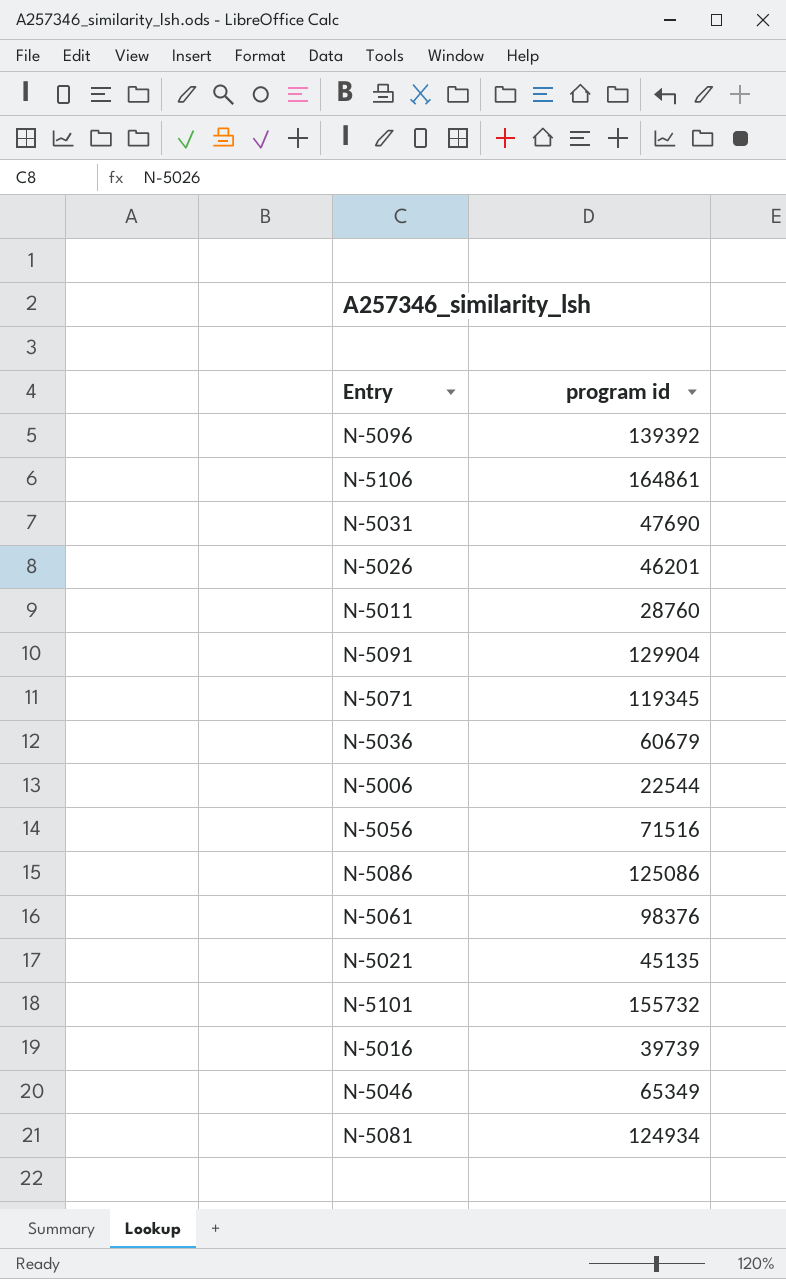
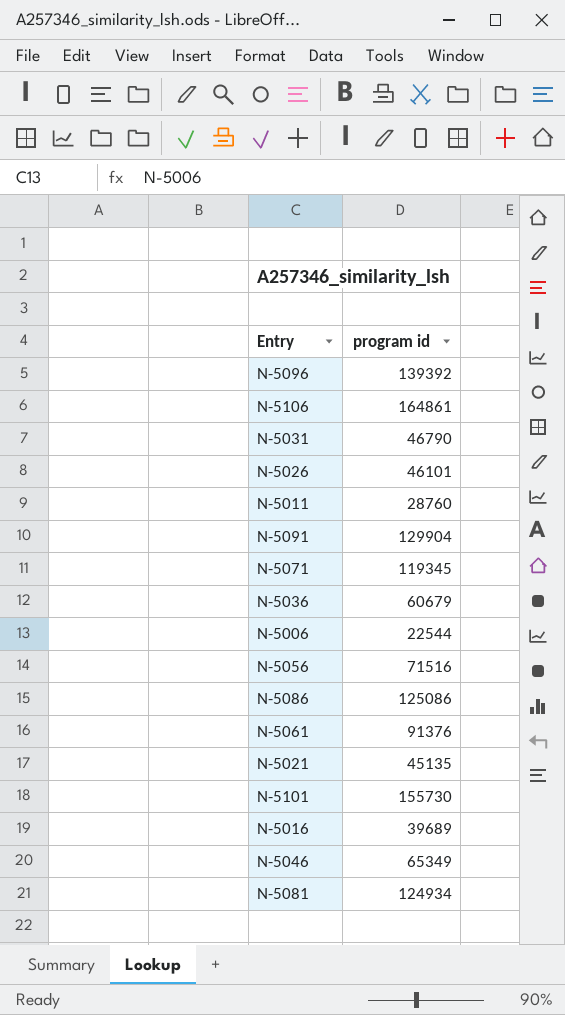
N-5031 | program id: 47690 -> 46790
N-5026 | program id: 46201 -> 46101
N-5061 | program id: 98376 -> 91376
N-5101 | program id: 155732 -> 155730
N-5016 | program id: 39739 -> 39689

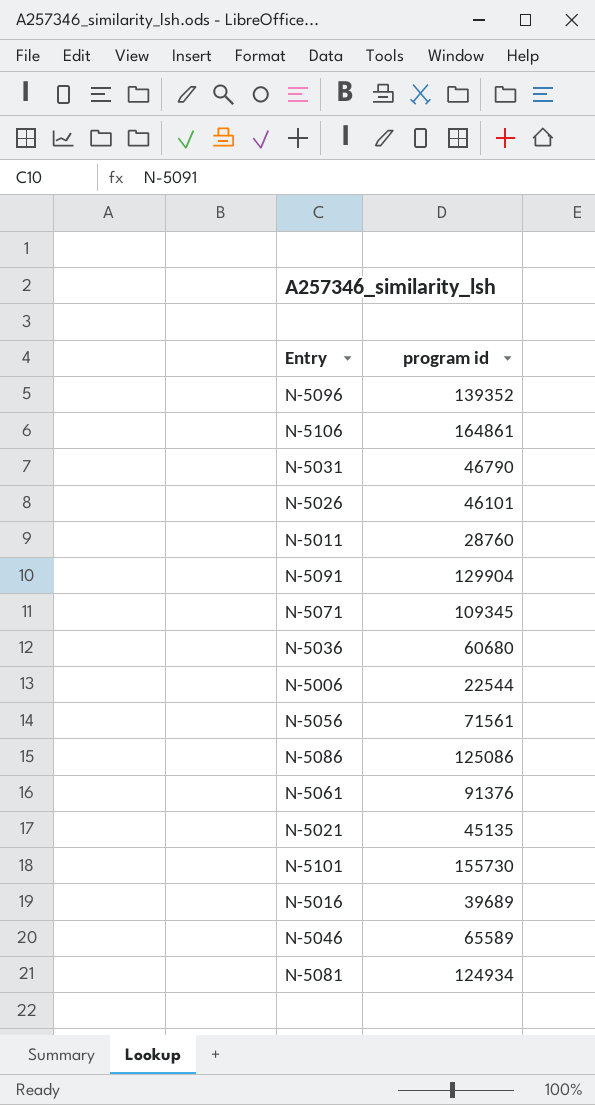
N-5096 | program id: 139392 -> 139352
N-5071 | program id: 119345 -> 109345
N-5036 | program id: 60679 -> 60680
N-5056 | program id: 71516 -> 71561
N-5046 | program id: 65349 -> 65589

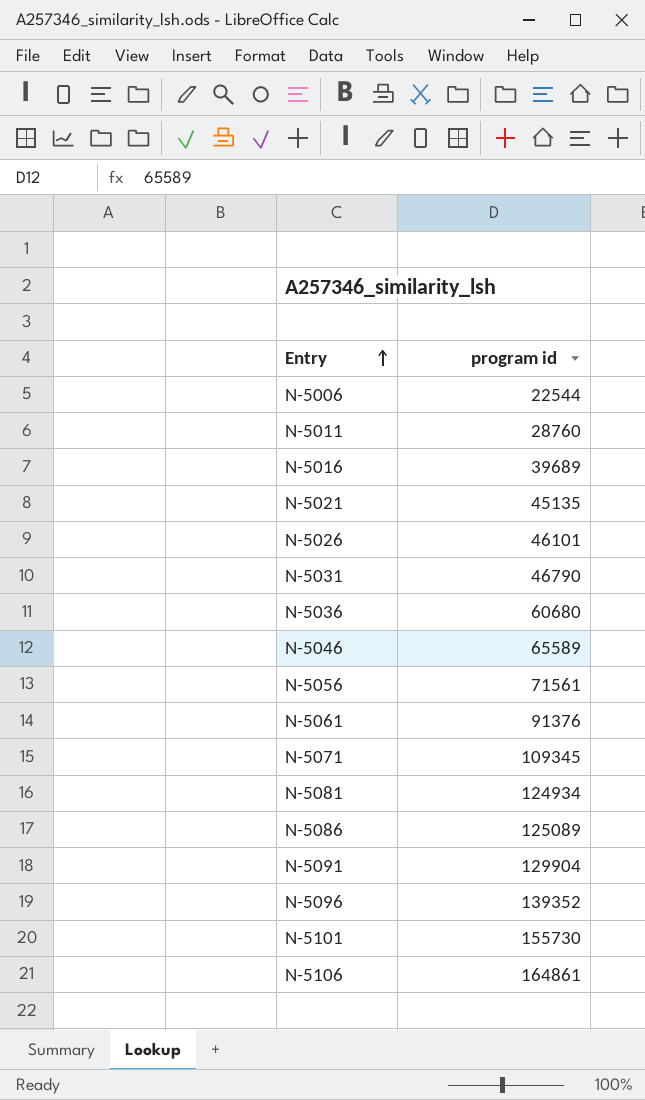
row order: none -> Entry ascending
N-5086 | program id: 125086 -> 125089

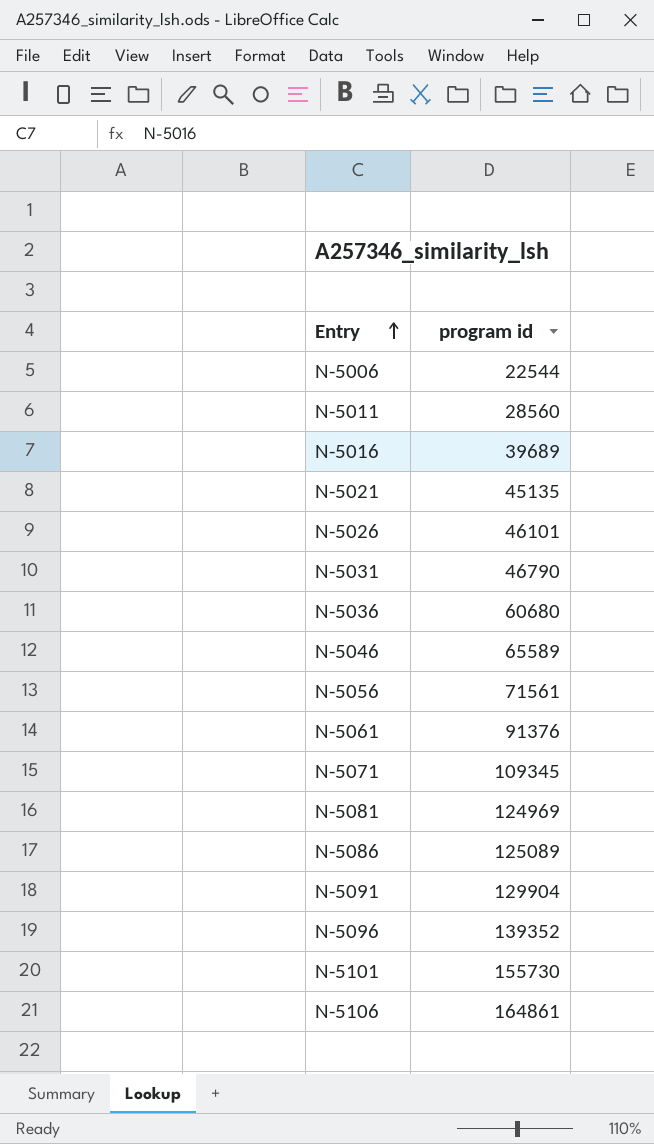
N-5011 | program id: 28760 -> 28560
N-5081 | program id: 124934 -> 124969

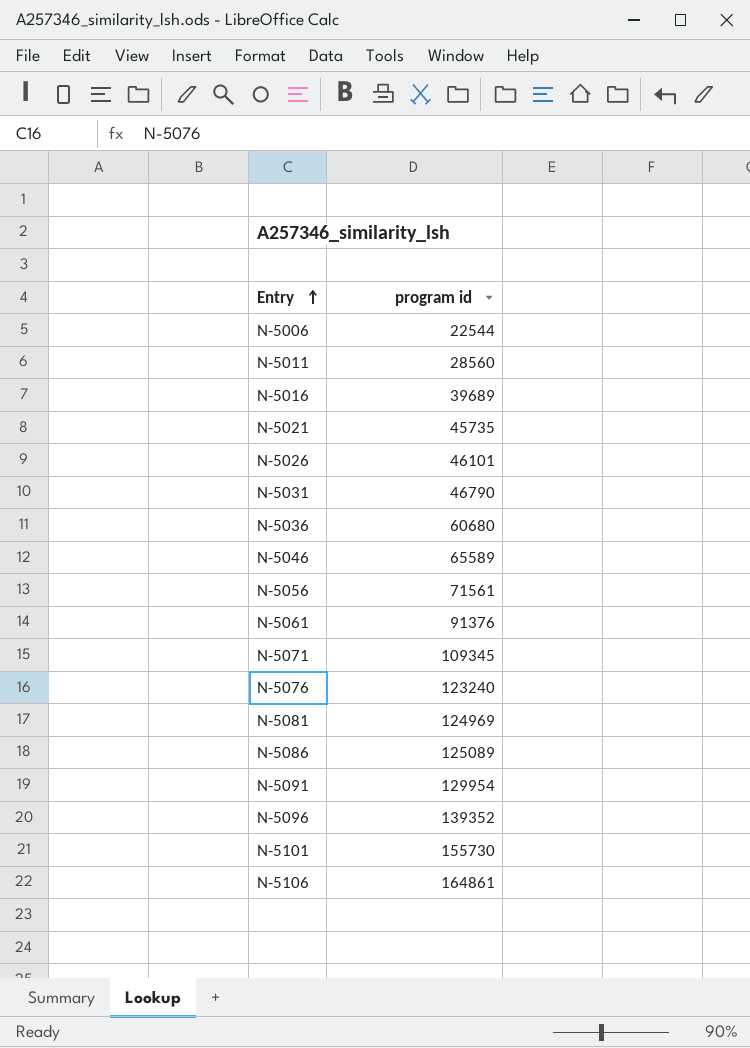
N-5021 | program id: 45135 -> 45735
row N-5076: none -> 123240
N-5091 | program id: 129904 -> 129954

